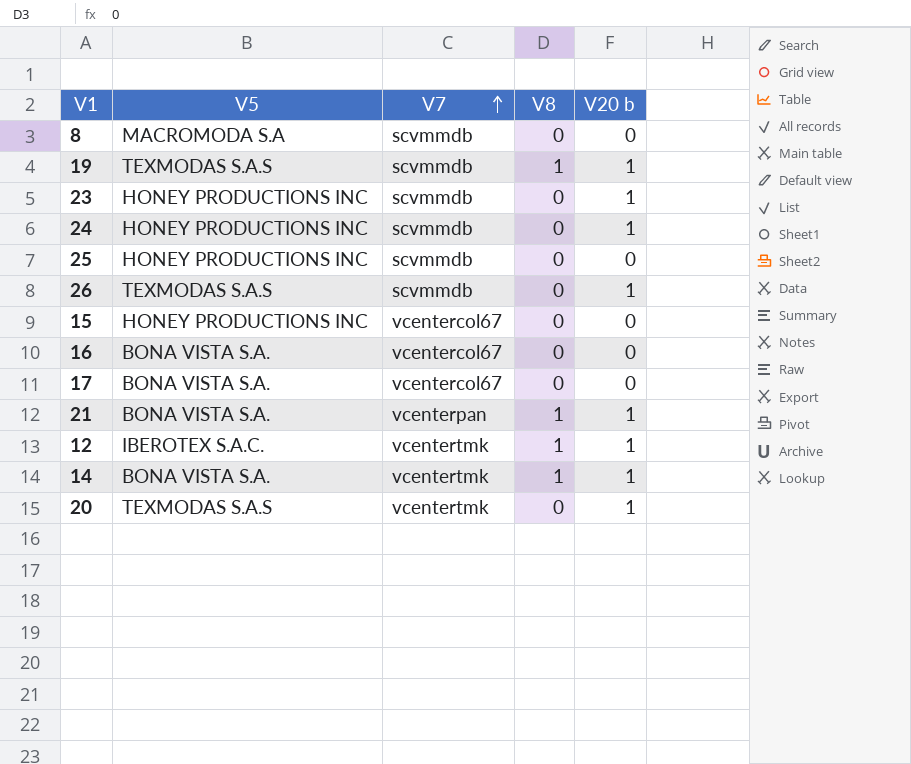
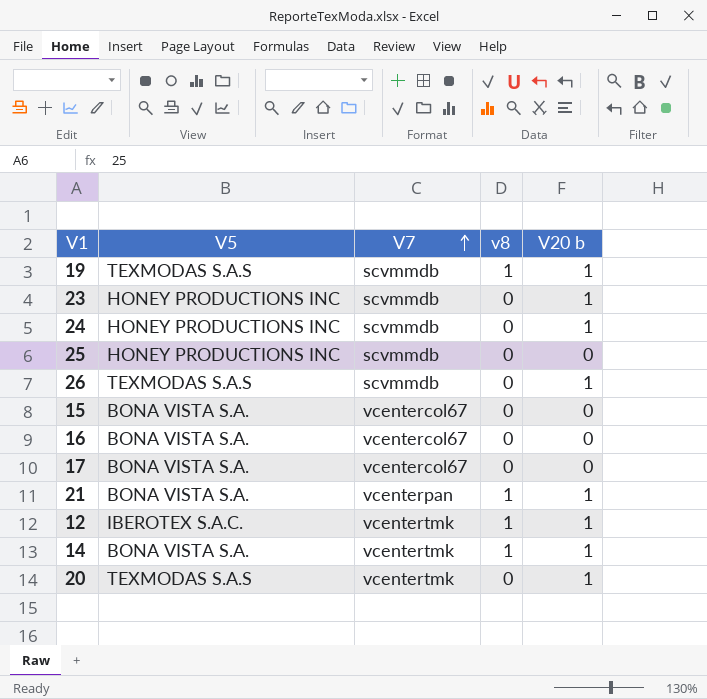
column name: V8 -> v8
row 8: MACROMODA S.A | scvmmdb | 0 | 0 -> none
15 | V5: HONEY PRODUCTIONS INC -> BONA VISTA S.A.

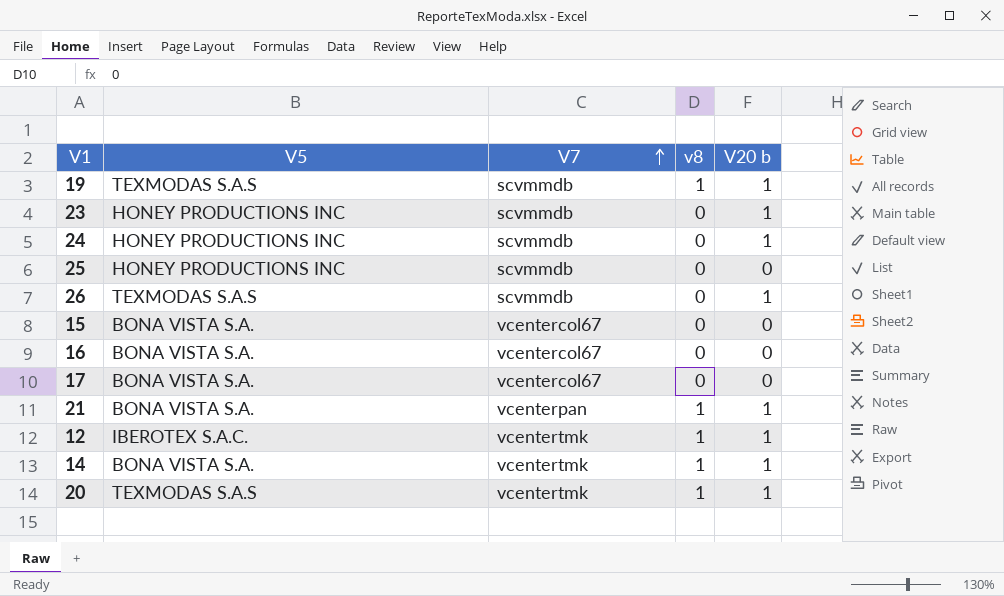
20 | v8: 0 -> 1

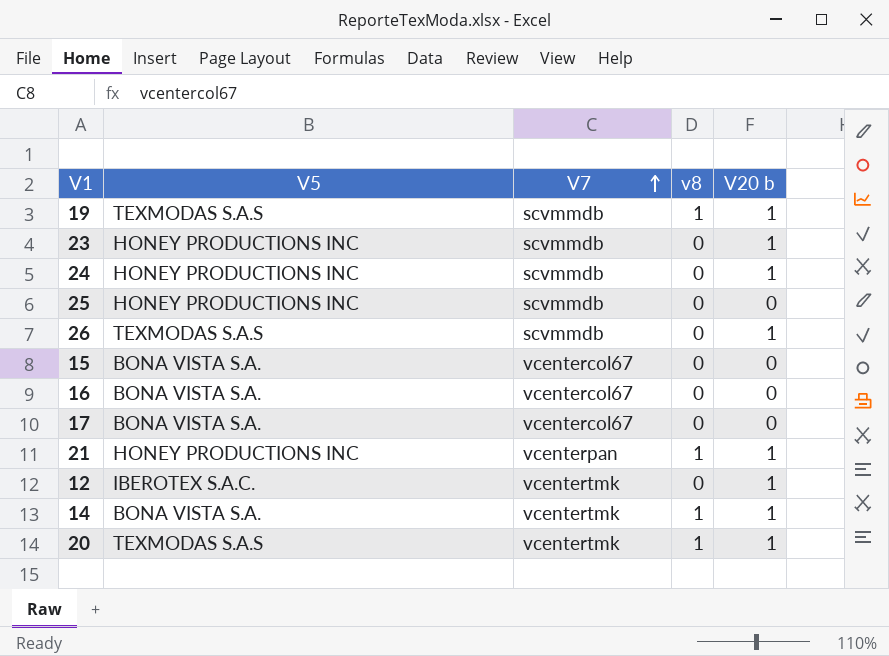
21 | V5: BONA VISTA S.A. -> HONEY PRODUCTIONS INC
12 | v8: 1 -> 0

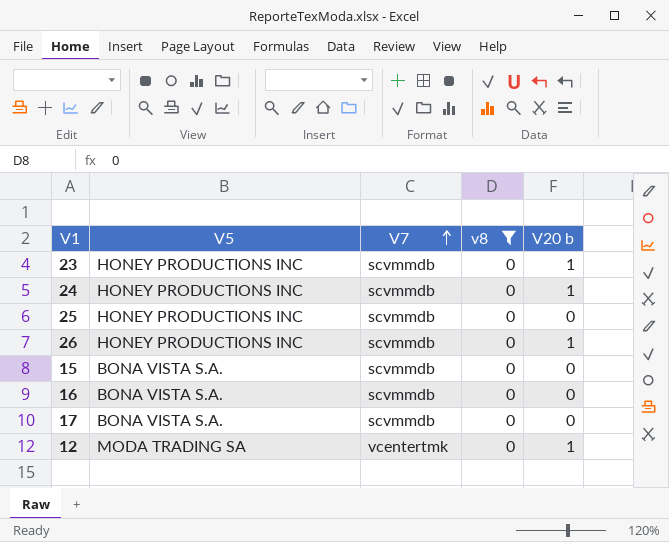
filter: none -> v8 = 0
26 | V5: TEXMODAS S.A.S -> HONEY PRODUCTIONS INC
15 | V7: vcentercol67 -> scvmmdb
16 | V7: vcentercol67 -> scvmmdb
17 | V7: vcentercol67 -> scvmmdb
12 | V5: IBEROTEX S.A.C. -> MODA TRADING SA

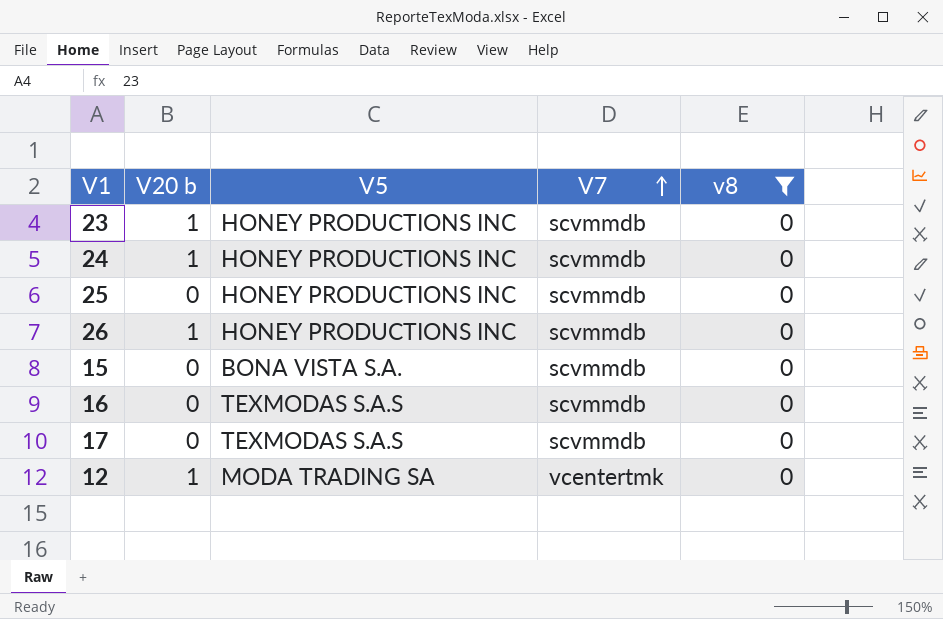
column V20 b | position: 5 -> 2
16 | V5: BONA VISTA S.A. -> TEXMODAS S.A.S
17 | V5: BONA VISTA S.A. -> TEXMODAS S.A.S

